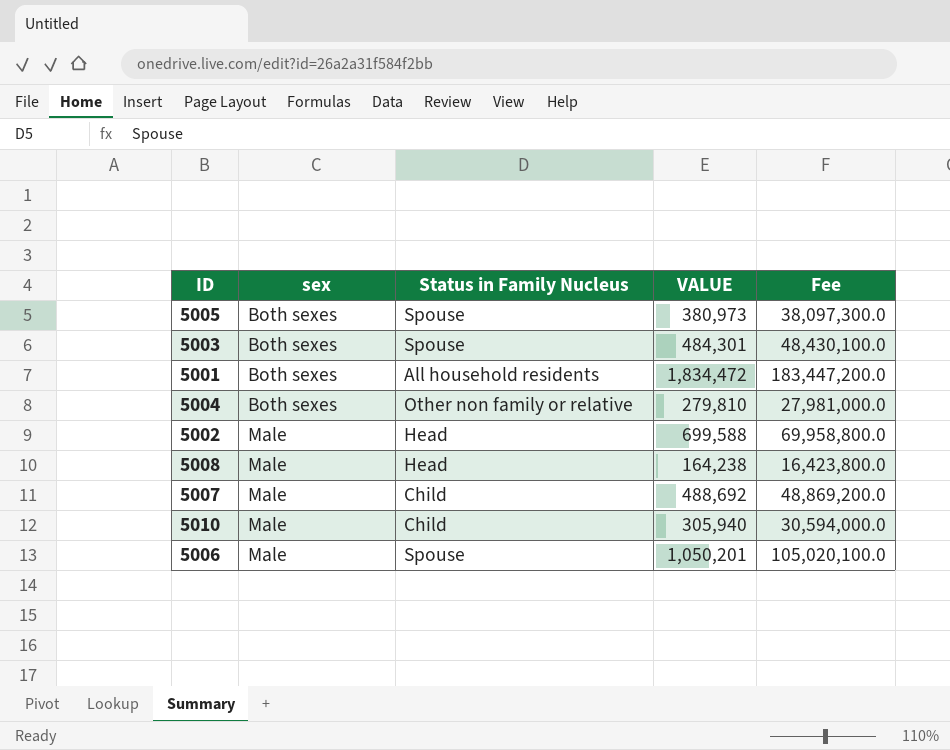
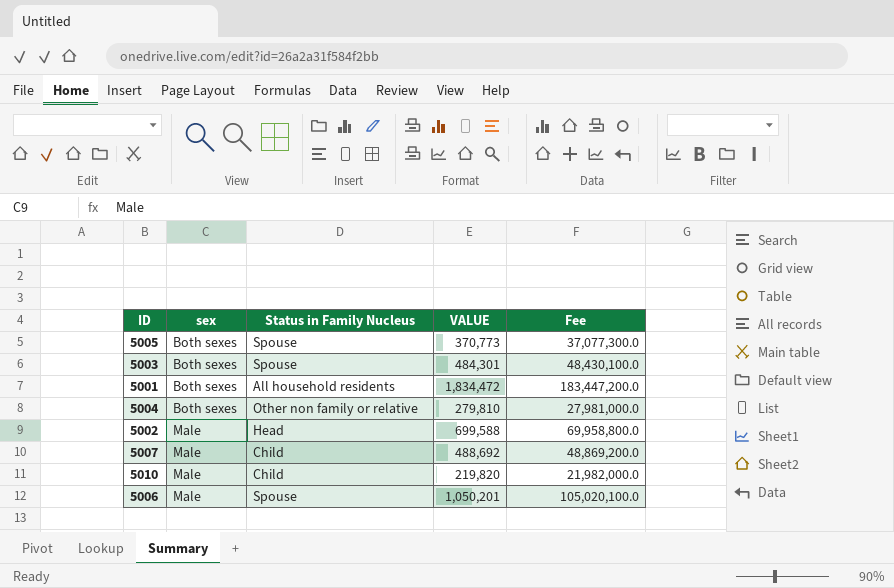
row 5008: Male | Head | 164,238 | 16,423,800.0 -> none
5005 | VALUE: 380,973 -> 370,773
5005 | Fee: 38,097,300.0 -> 37,077,300.0
5010 | VALUE: 305,940 -> 219,820
5010 | Fee: 30,594,000.0 -> 21,982,000.0

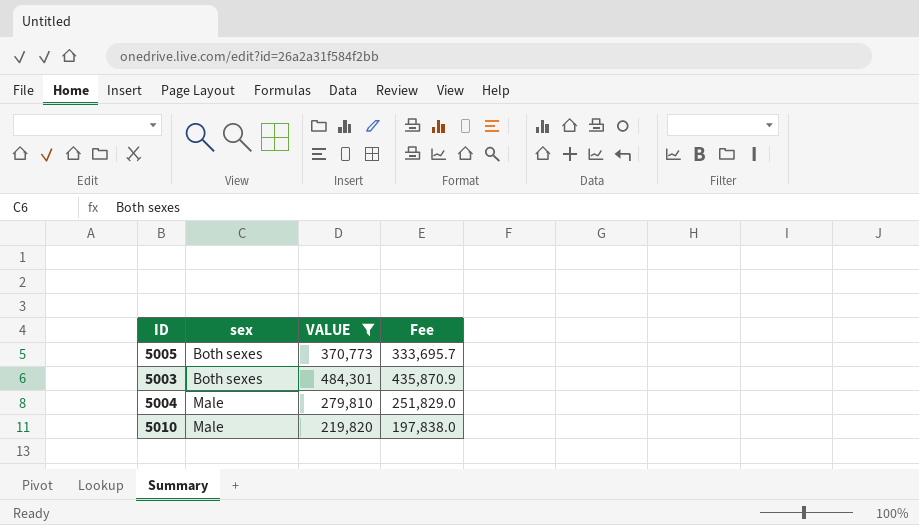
filter: none -> VALUE <= 484,301
column Status in Family Nucleus | position: 3 -> none
column Fee | formula: [VALUE] * 100 -> [VALUE] * 0.9
5004 | sex: Both sexes -> Male

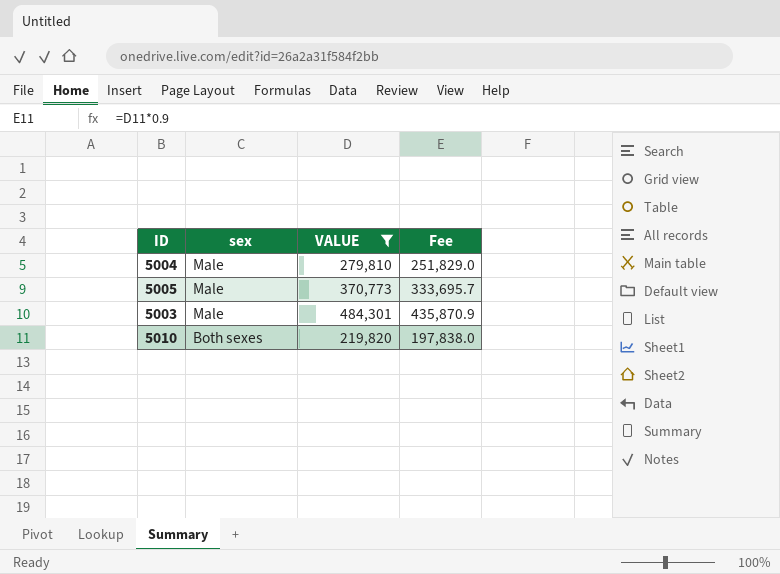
row order: sex ascending -> sex descending
5005 | sex: Both sexes -> Male
5003 | sex: Both sexes -> Male
5010 | sex: Male -> Both sexes

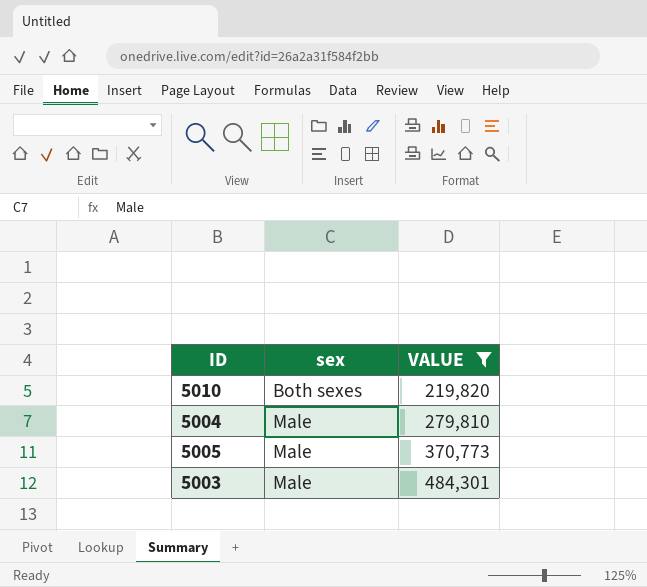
row order: sex descending -> sex ascending
column Fee | formula: [VALUE] * 0.9 -> none

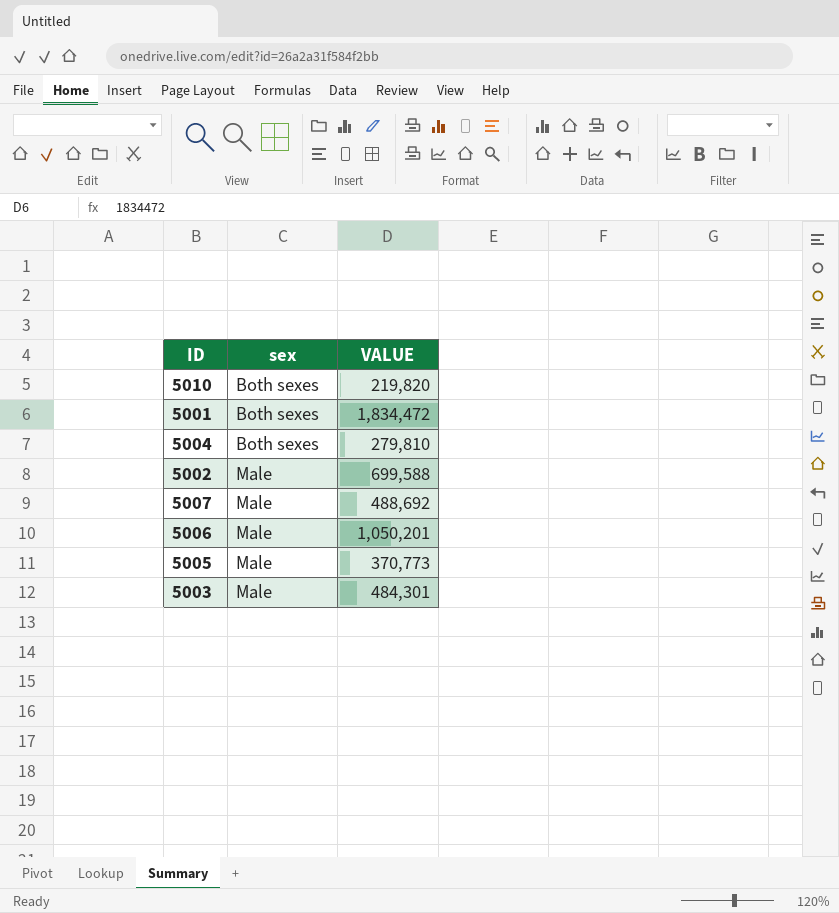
filter: VALUE <= 484,301 -> none
5004 | sex: Male -> Both sexes

